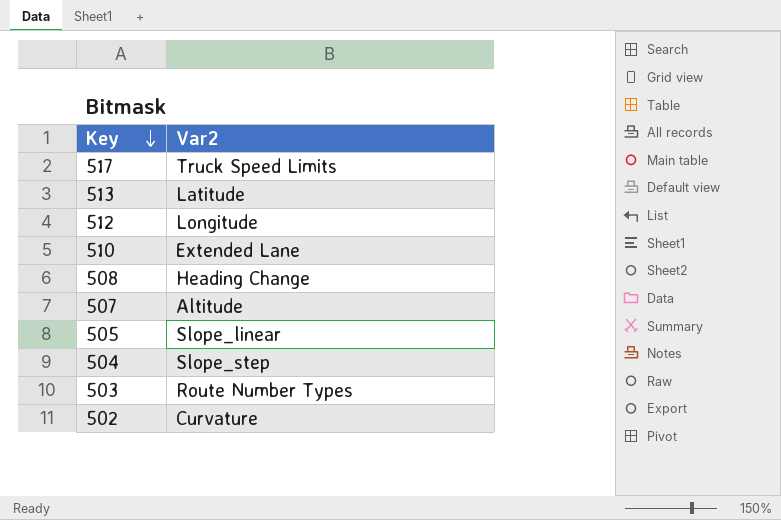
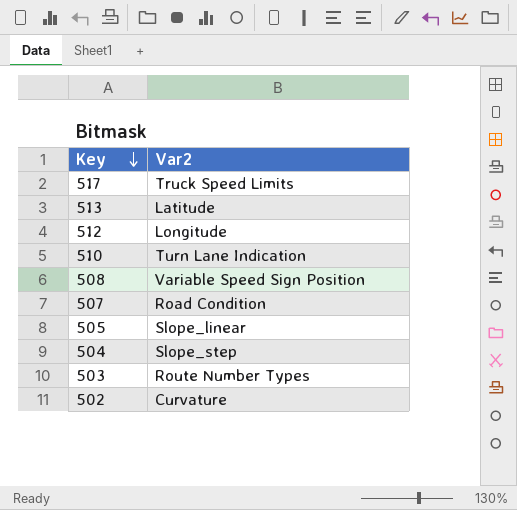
510 | Var2: Extended Lane -> Turn Lane Indication
508 | Var2: Heading Change -> Variable Speed Sign Position
507 | Var2: Altitude -> Road Condition

